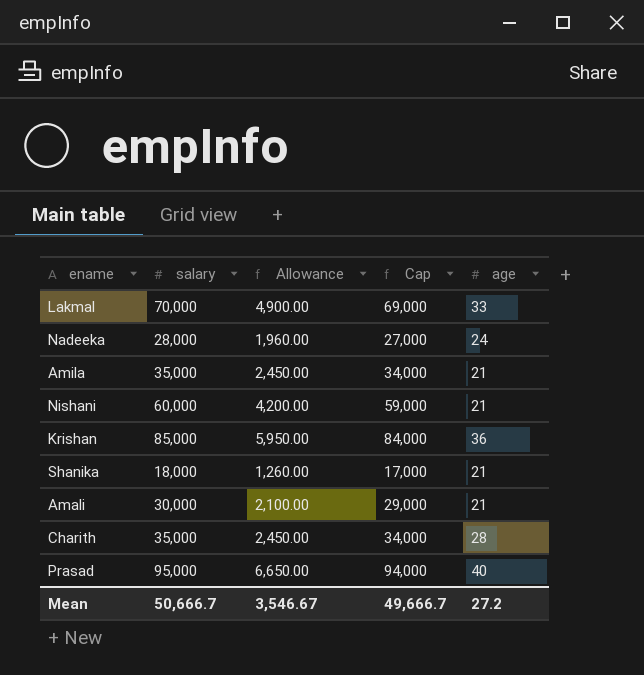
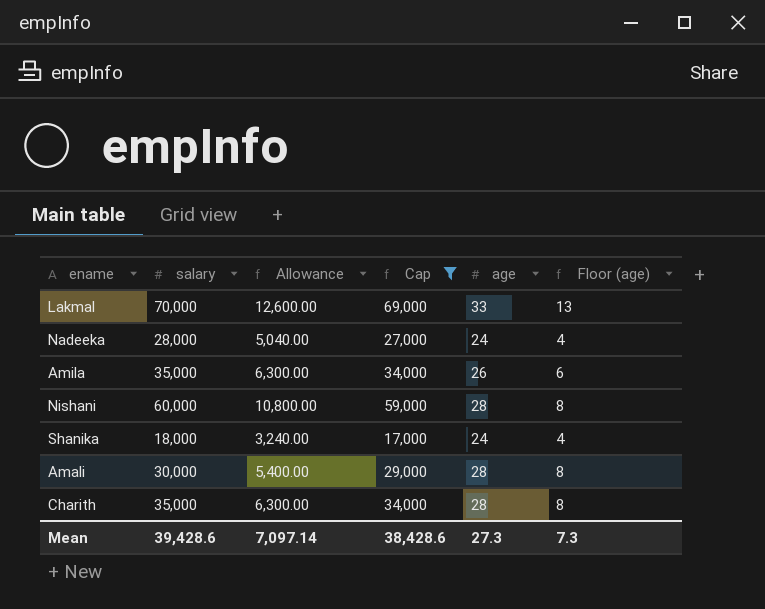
filter: none -> Cap <= 69,000
column Allowance | formula: [salary] * 0.07 -> [salary] * 0.18
column Floor (age) | formula: none -> [age] - 20
Amila | age: 21 -> 26
Nishani | age: 21 -> 28
Shanika | age: 21 -> 24
Amali | age: 21 -> 28
Mean | salary: 50,666.7 -> 39,428.6
Mean | Allowance: 3,546.67 -> 7,097.14
Mean | Cap: 49,666.7 -> 38,428.6
Mean | age: 27.2 -> 27.3

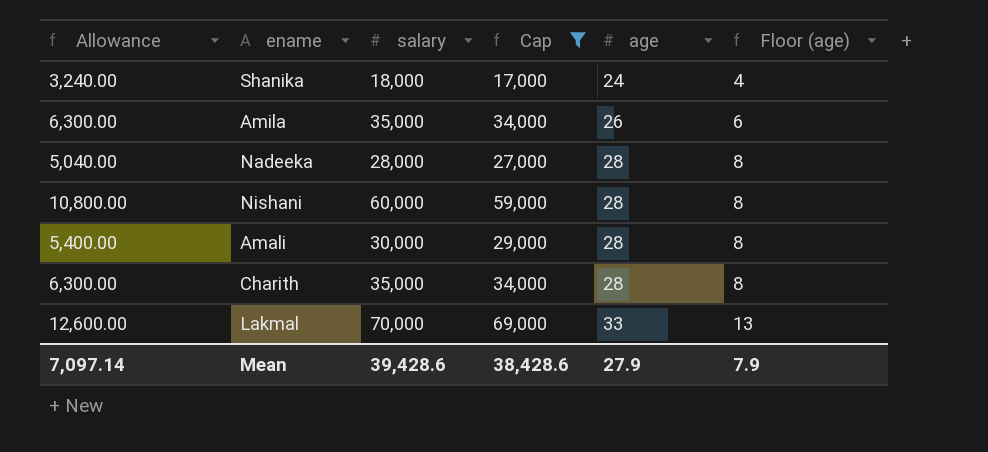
row order: none -> age ascending
column Allowance | position: 3 -> 1
Nadeeka | age: 24 -> 28
Nadeeka | Floor (age): 4 -> 8
Mean | age: 27.3 -> 27.9
Mean | Floor (age): 7.3 -> 7.9

